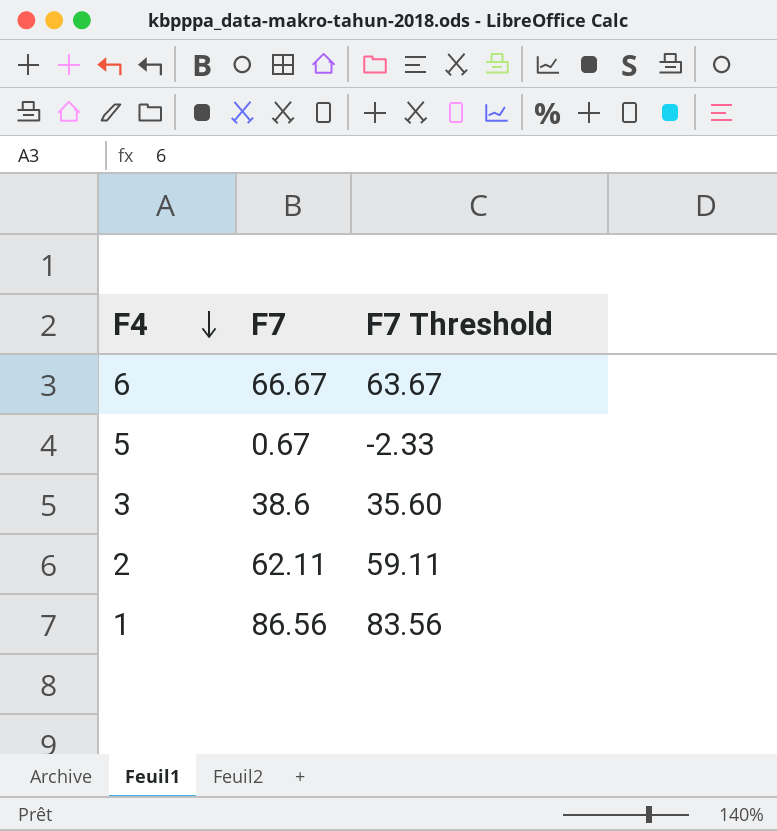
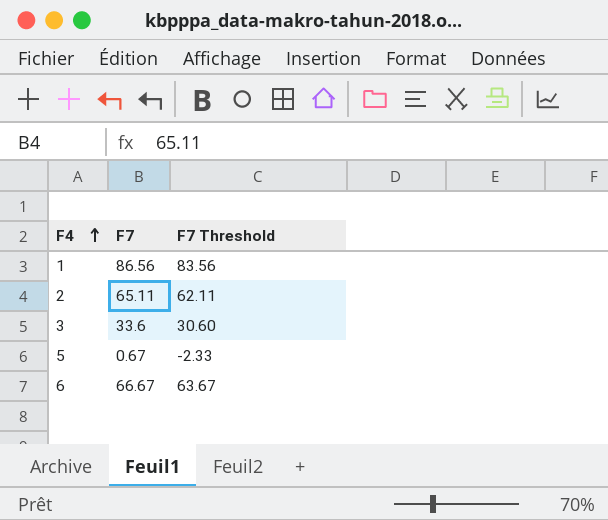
row order: F4 descending -> F4 ascending
2 | F7: 62.11 -> 65.11
2 | F7 Threshold: 59.11 -> 62.11
3 | F7: 38.6 -> 33.6
3 | F7 Threshold: 35.60 -> 30.60

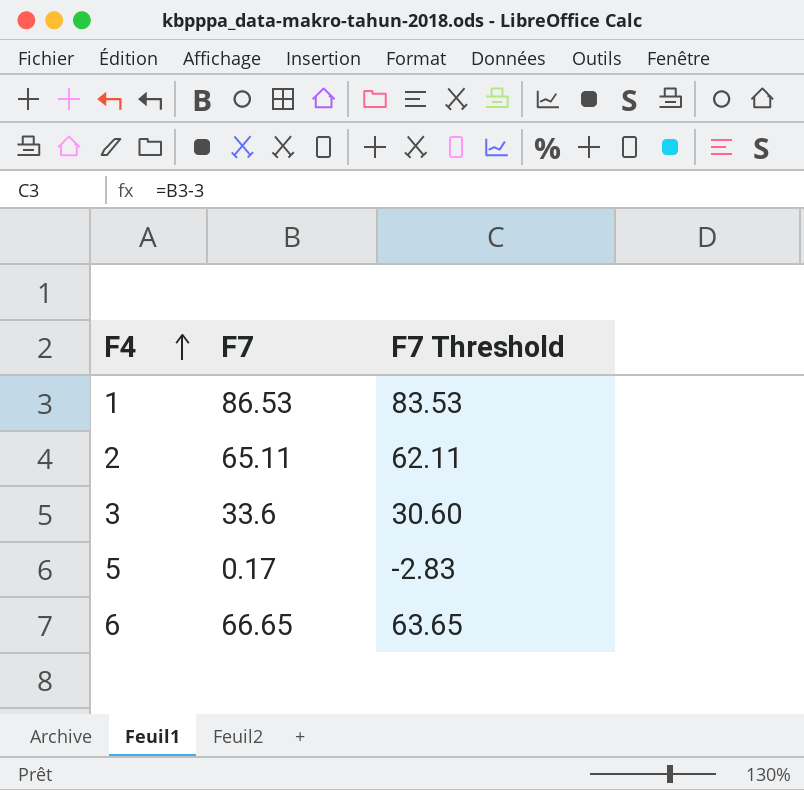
1 | F7: 86.56 -> 86.53
1 | F7 Threshold: 83.56 -> 83.53
5 | F7: 0.67 -> 0.17
5 | F7 Threshold: -2.33 -> -2.83
6 | F7: 66.67 -> 66.65
6 | F7 Threshold: 63.67 -> 63.65

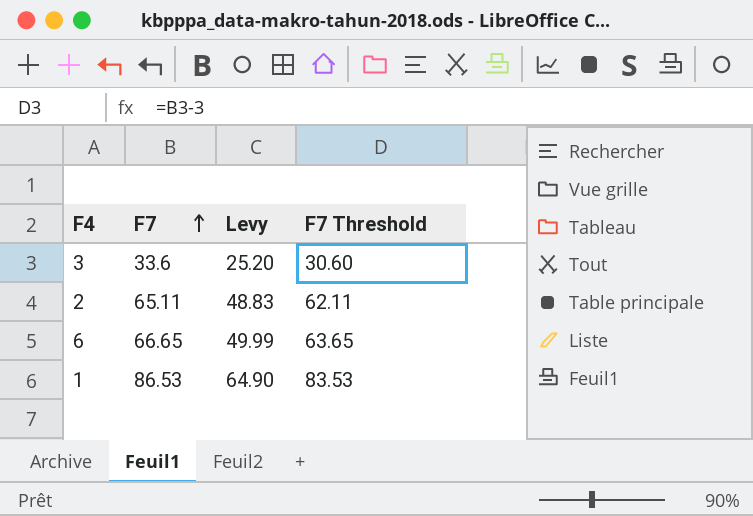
row order: F4 ascending -> F7 ascending
column Levy | formula: none -> [F7] * 0.75
row 5: 0.17 | -2.83 -> none

